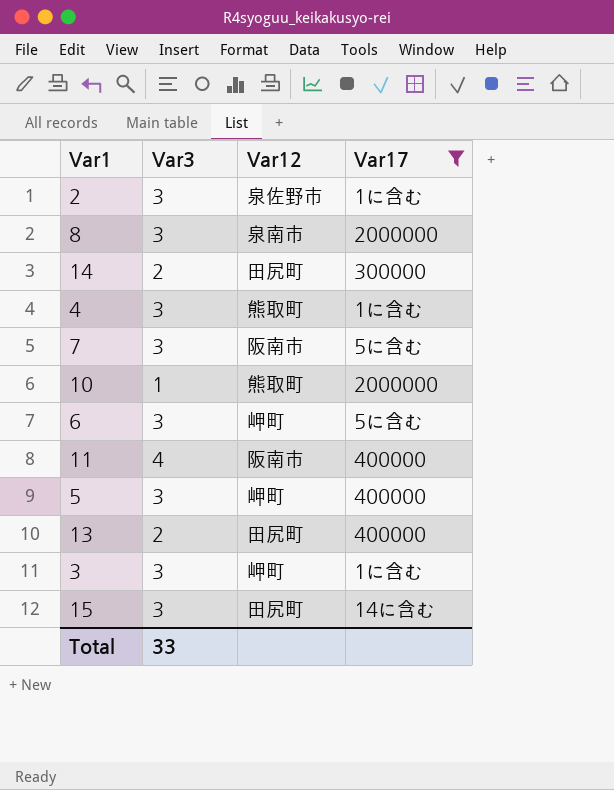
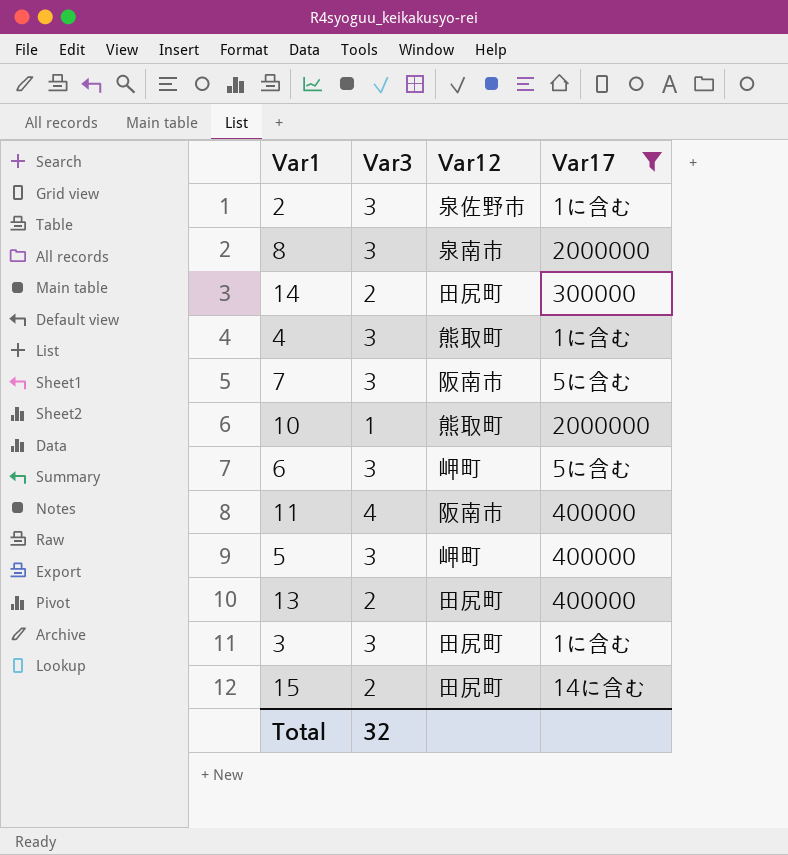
3 | Var12: 岬町 -> 田尻町
15 | Var3: 3 -> 2
Total | Var3: 33 -> 32

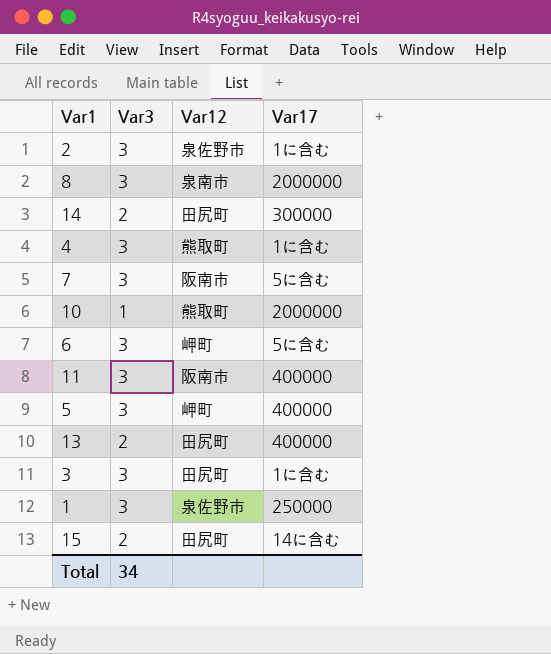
filter: Var17 != 250000 -> none
11 | Var3: 4 -> 3
Total | Var3: 32 -> 34

